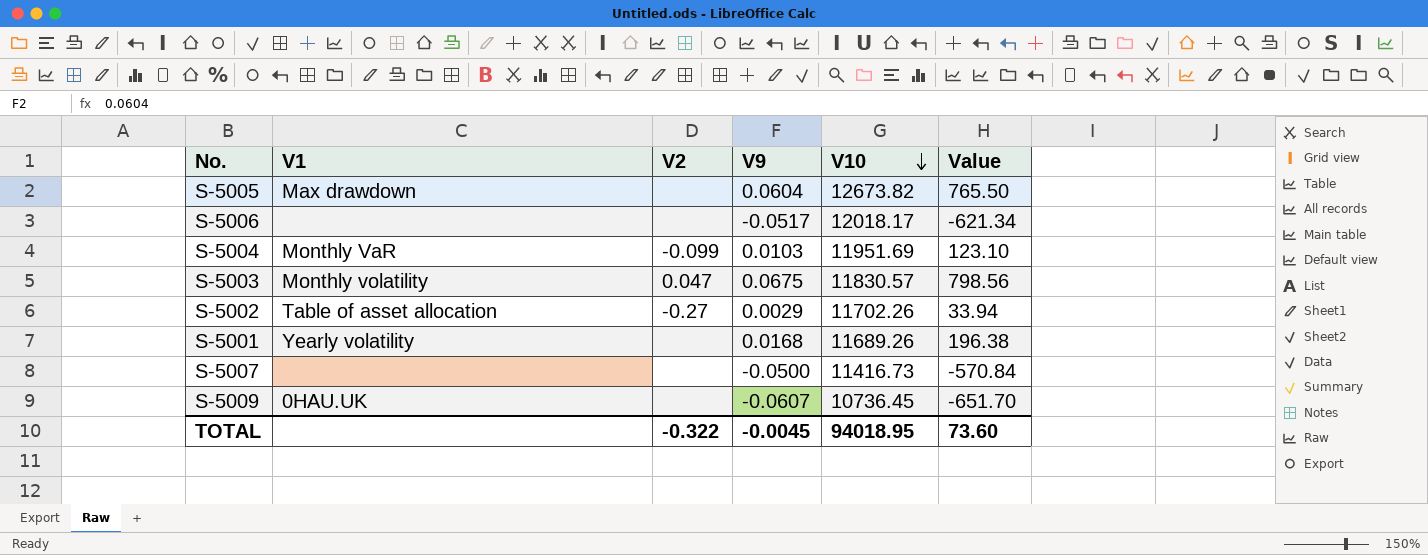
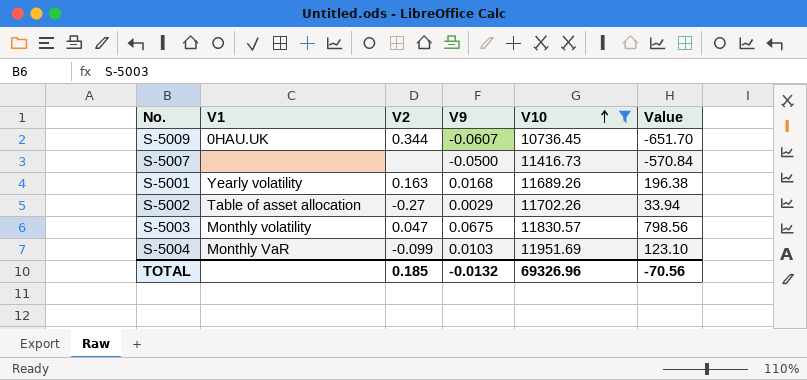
filter: none -> V10 <= 11951.69
row order: V10 descending -> V10 ascending
S-5009 | V2: none -> 0.344
S-5001 | V2: none -> 0.163
TOTAL | V2: -0.322 -> 0.185
TOTAL | V9: -0.0045 -> -0.0132
TOTAL | V10: 94018.95 -> 69326.96
TOTAL | Value: 73.60 -> -70.56

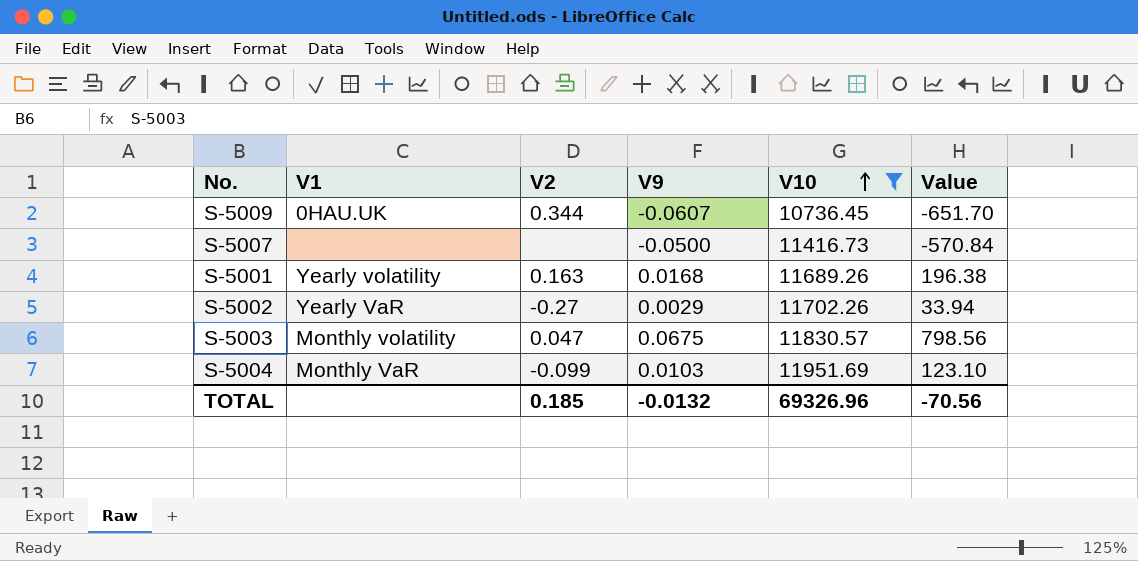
S-5002 | V1: Table of asset allocation -> Yearly VaR

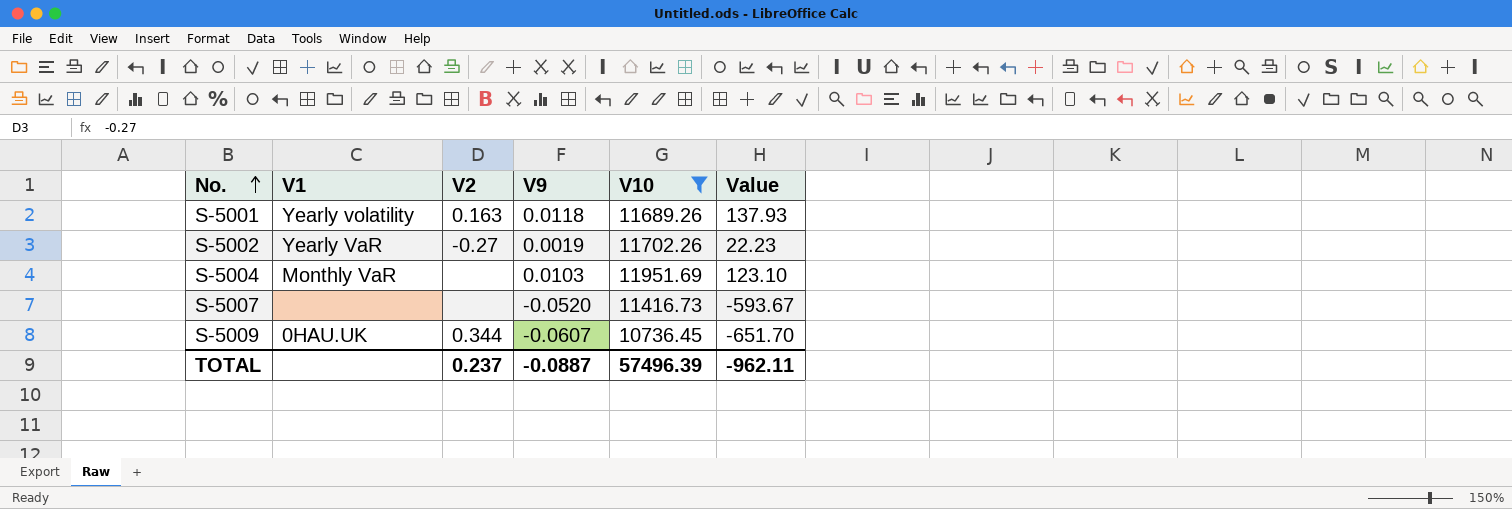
row order: V10 ascending -> No. ascending
row S-5003: Monthly volatility | 0.047 | 0.0675 | 11830.57 | 798.56 -> none
S-5001 | V9: 0.0168 -> 0.0118
S-5001 | Value: 196.38 -> 137.93
S-5002 | V9: 0.0029 -> 0.0019
S-5002 | Value: 33.94 -> 22.23
S-5004 | V2: -0.099 -> none
S-5007 | V9: -0.0500 -> -0.0520
S-5007 | Value: -570.84 -> -593.67
TOTAL | V2: 0.185 -> 0.237
TOTAL | V9: -0.0132 -> -0.0887
TOTAL | V10: 69326.96 -> 57496.39
TOTAL | Value: -70.56 -> -962.11

